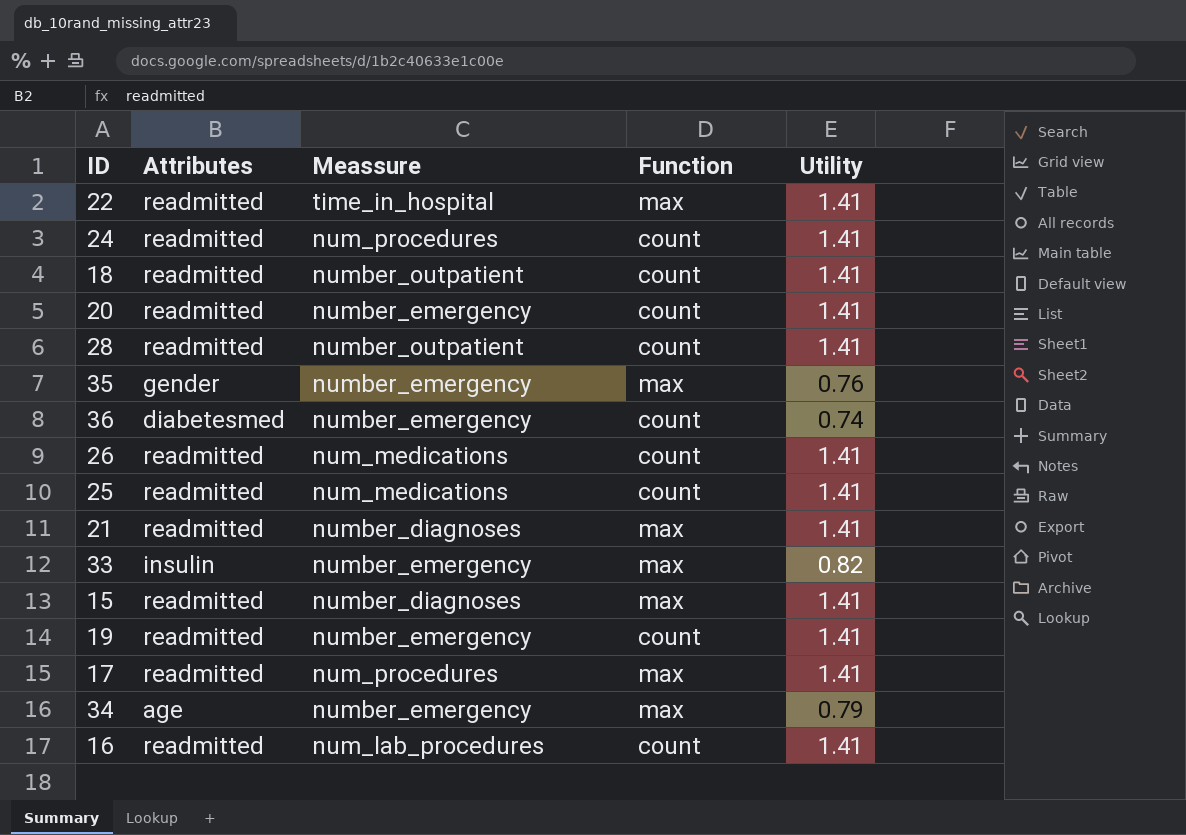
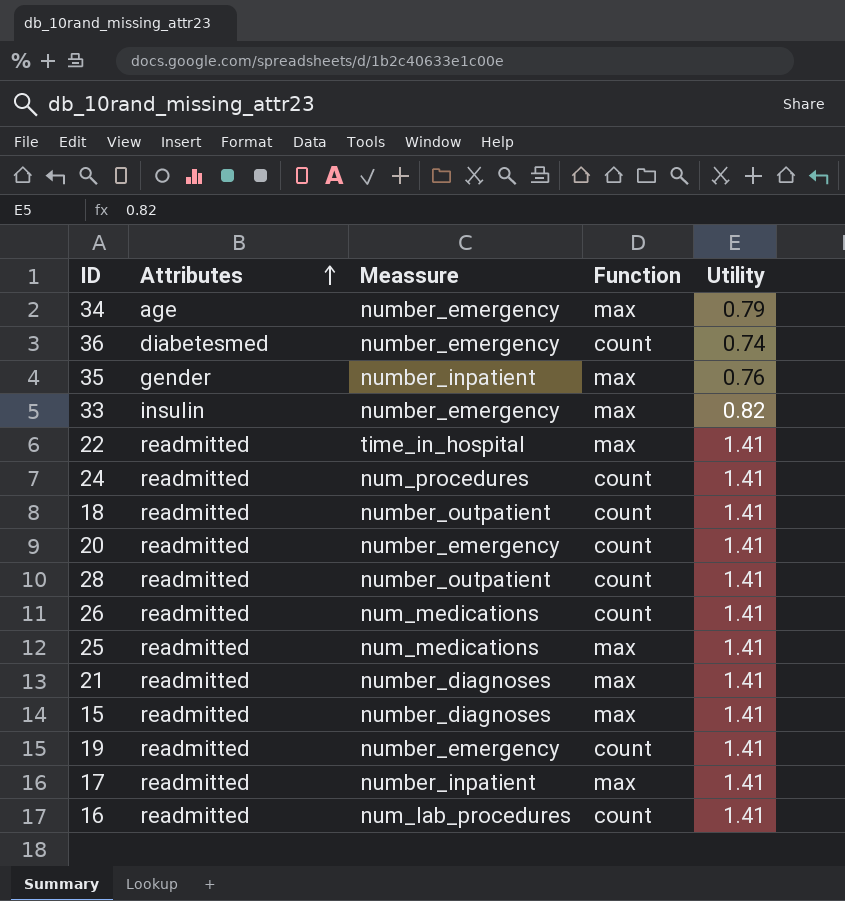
row order: none -> Attributes ascending
35 | Meassure: number_emergency -> number_inpatient
25 | Function: count -> max
17 | Meassure: num_procedures -> number_inpatient

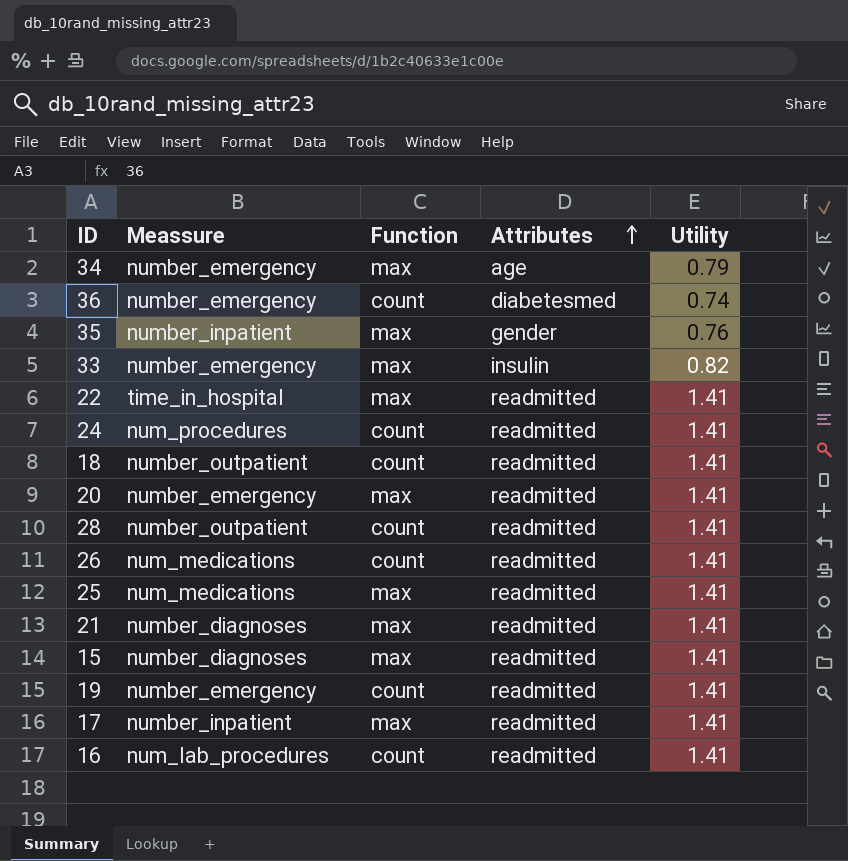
column Attributes | position: 2 -> 4
20 | Function: count -> max

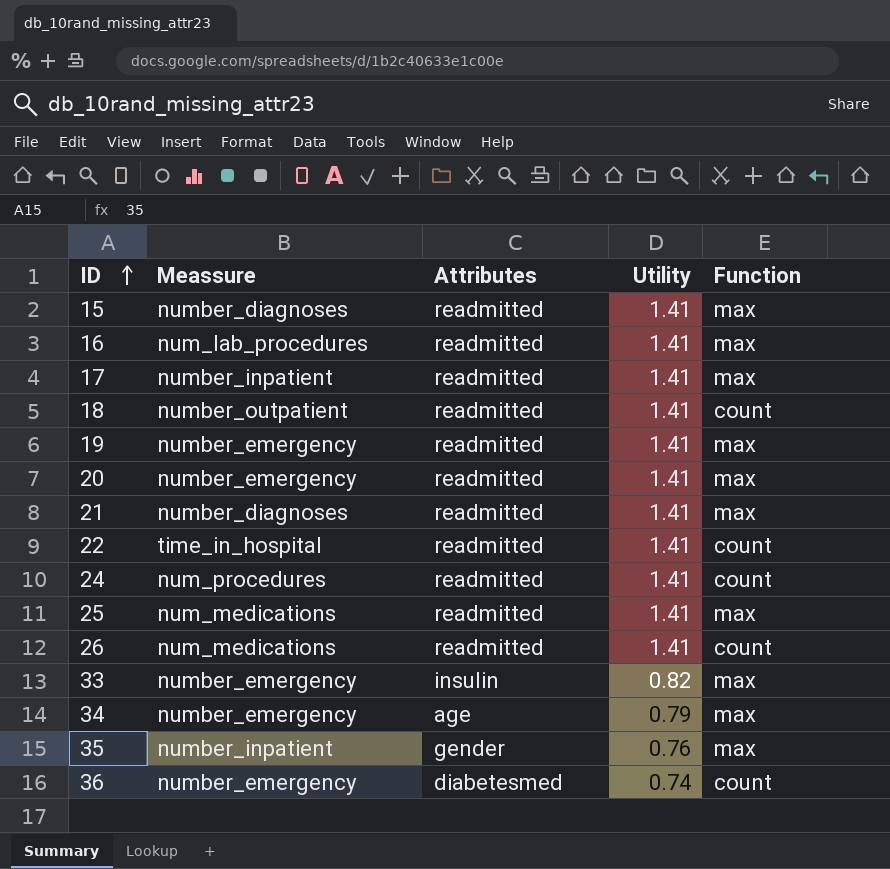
row order: Attributes ascending -> ID ascending
column Function | position: 3 -> 5
row 28: number_outpatient | count | readmitted | 1.41 -> none
16 | Function: count -> max
19 | Function: count -> max
22 | Function: max -> count

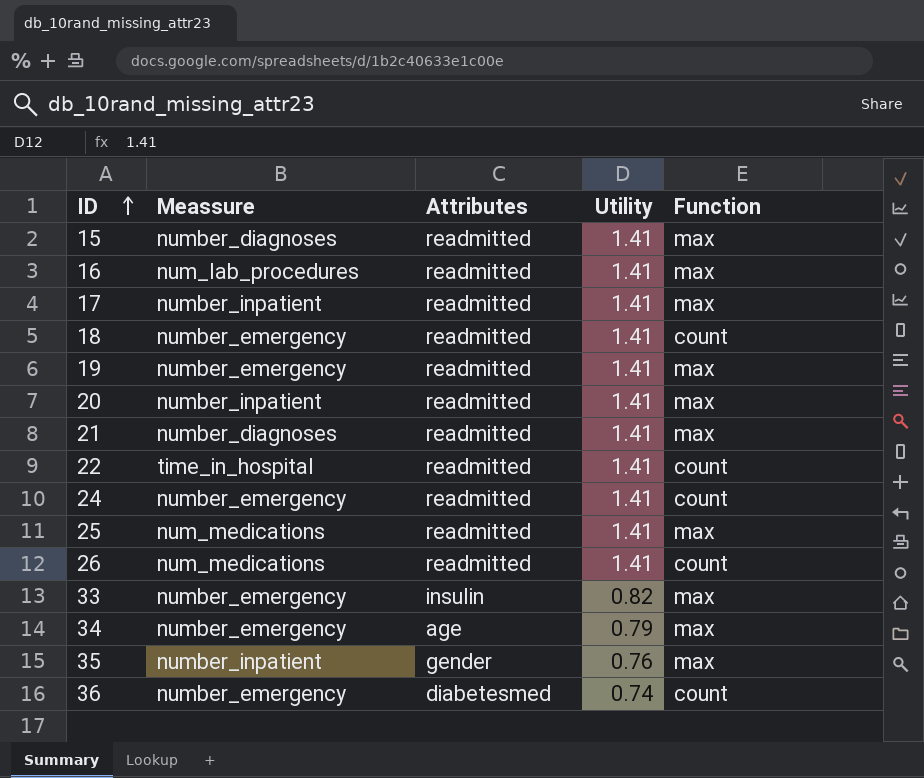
18 | Meassure: number_outpatient -> number_emergency
20 | Meassure: number_emergency -> number_inpatient
24 | Meassure: num_procedures -> number_emergency

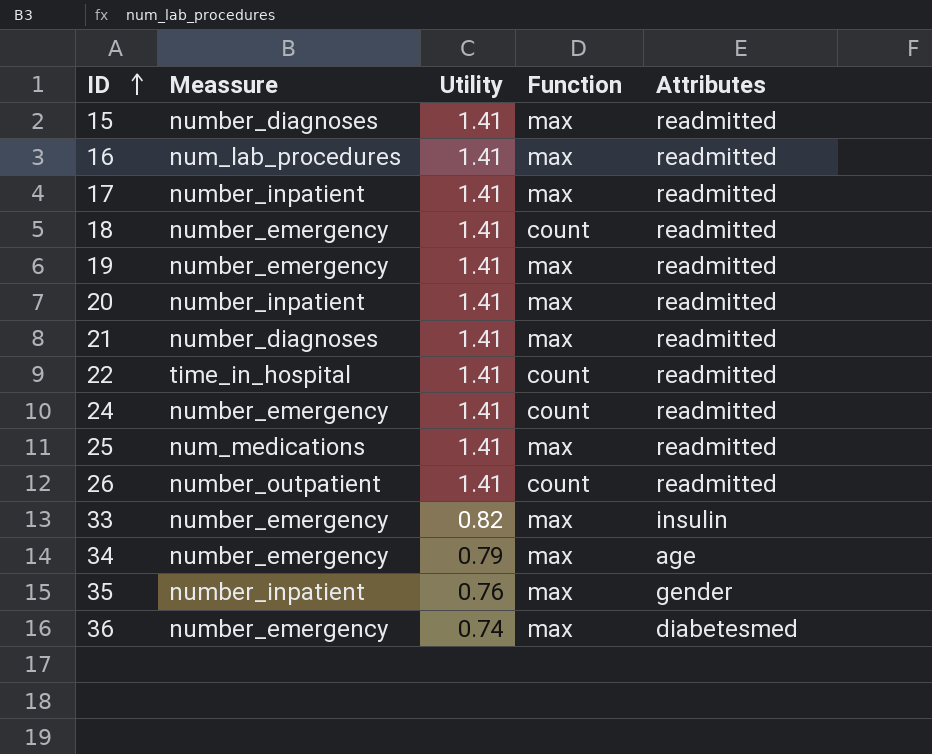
column Attributes | position: 3 -> 5
26 | Meassure: num_medications -> number_outpatient
36 | Function: count -> max

